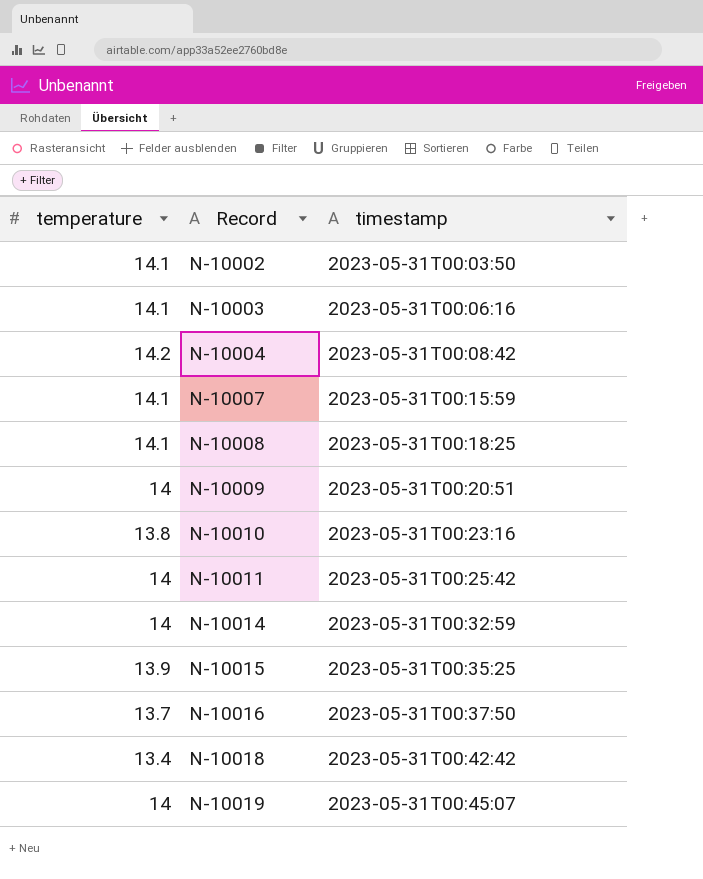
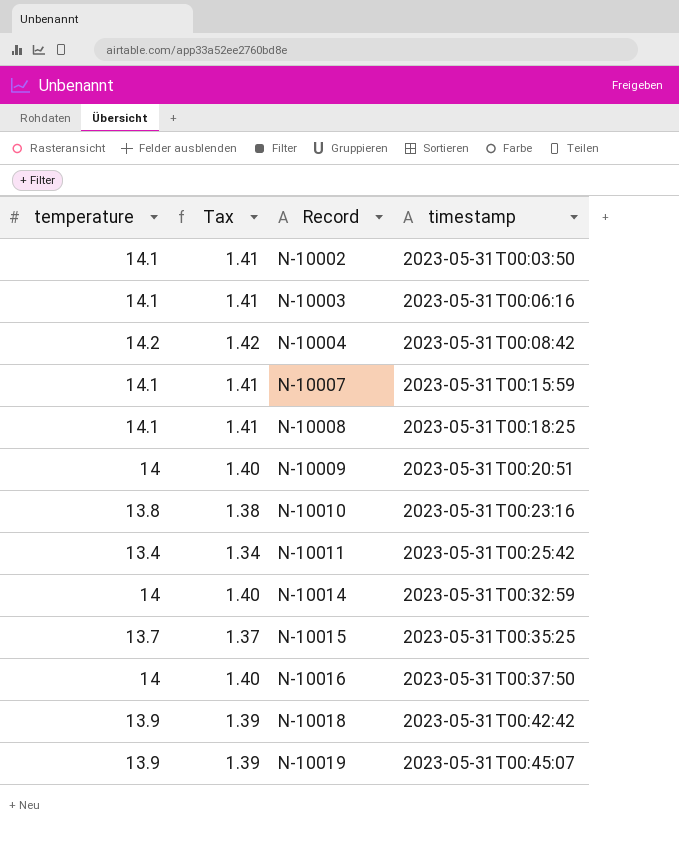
column Tax | formula: none -> [temperature] * 0.1
N-10011 | temperature: 14 -> 13.4
N-10015 | temperature: 13.9 -> 13.7
N-10016 | temperature: 13.7 -> 14
N-10018 | temperature: 13.4 -> 13.9
N-10019 | temperature: 14 -> 13.9

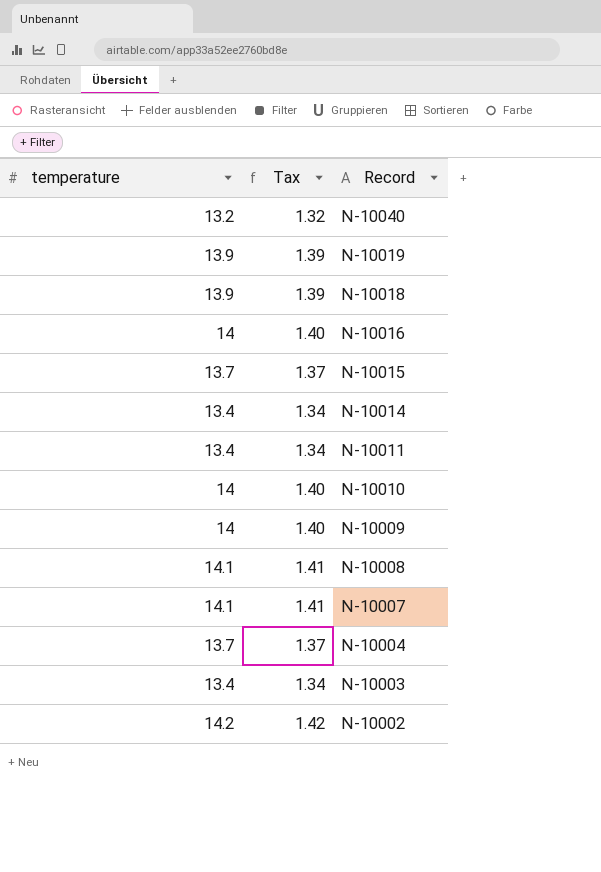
row order: Record ascending -> Record descending
column timestamp | position: 4 -> none
row N-10040: none -> 13.2 | 1.32
N-10014 | temperature: 14 -> 13.4
N-10014 | Tax: 1.40 -> 1.34
N-10010 | temperature: 13.8 -> 14
N-10010 | Tax: 1.38 -> 1.40
N-10004 | temperature: 14.2 -> 13.7
N-10004 | Tax: 1.42 -> 1.37
N-10003 | temperature: 14.1 -> 13.4
N-10003 | Tax: 1.41 -> 1.34
N-10002 | temperature: 14.1 -> 14.2
N-10002 | Tax: 1.41 -> 1.42

